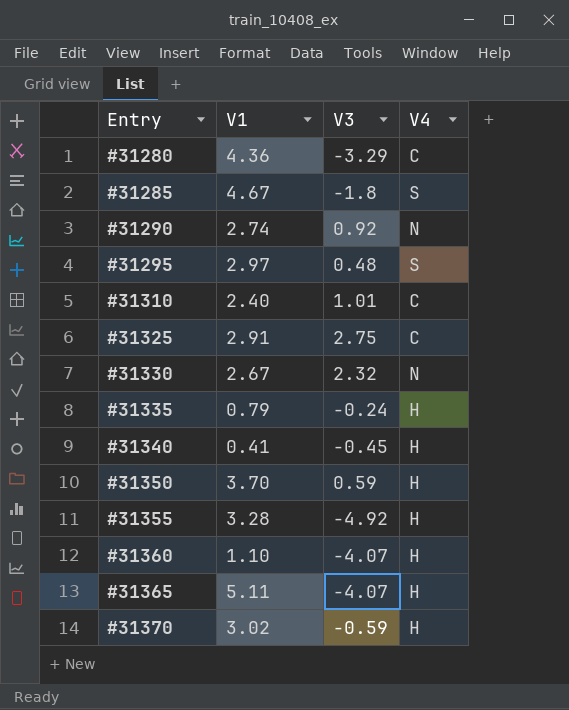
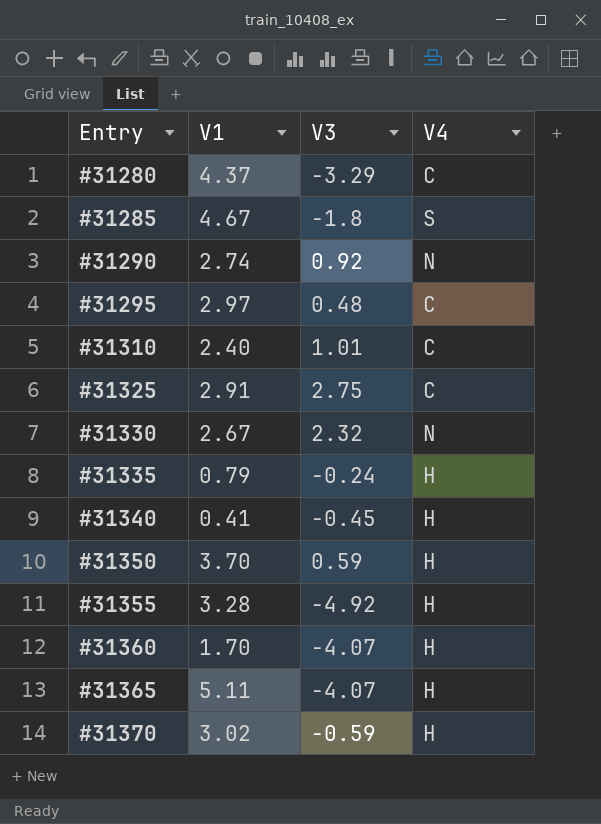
#31280 | V1: 4.36 -> 4.37
#31295 | V4: S -> C
#31360 | V1: 1.10 -> 1.70

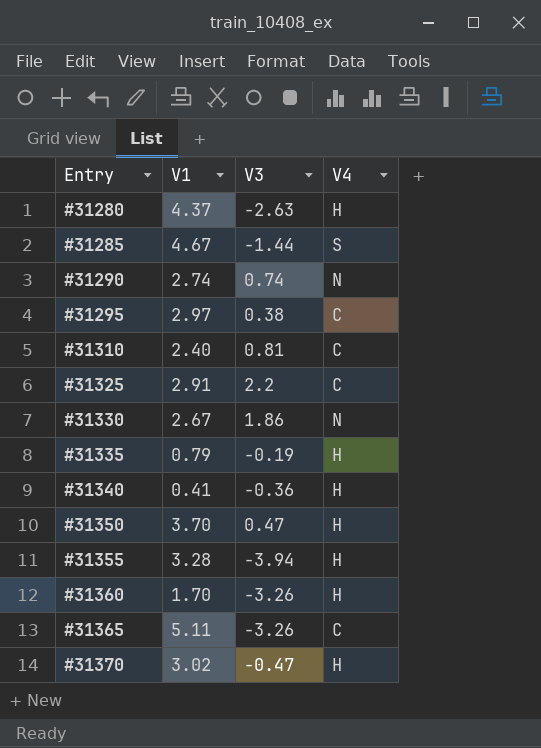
#31280 | V3: -3.29 -> -2.63
#31280 | V4: C -> H
#31285 | V3: -1.8 -> -1.44
#31290 | V3: 0.92 -> 0.74
#31295 | V3: 0.48 -> 0.38
#31310 | V3: 1.01 -> 0.81
#31325 | V3: 2.75 -> 2.2
#31330 | V3: 2.32 -> 1.86
#31335 | V3: -0.24 -> -0.19
#31340 | V3: -0.45 -> -0.36
#31350 | V3: 0.59 -> 0.47
#31355 | V3: -4.92 -> -3.94
#31360 | V3: -4.07 -> -3.26
#31365 | V3: -4.07 -> -3.26
#31365 | V4: H -> C
#31370 | V3: -0.59 -> -0.47

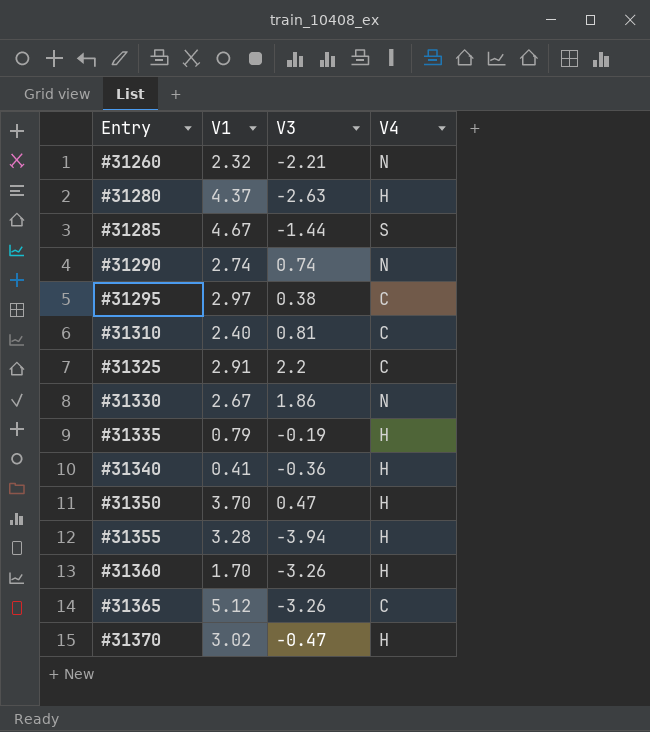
row #31260: none -> 2.32 | -2.21 | N
#31365 | V1: 5.11 -> 5.12

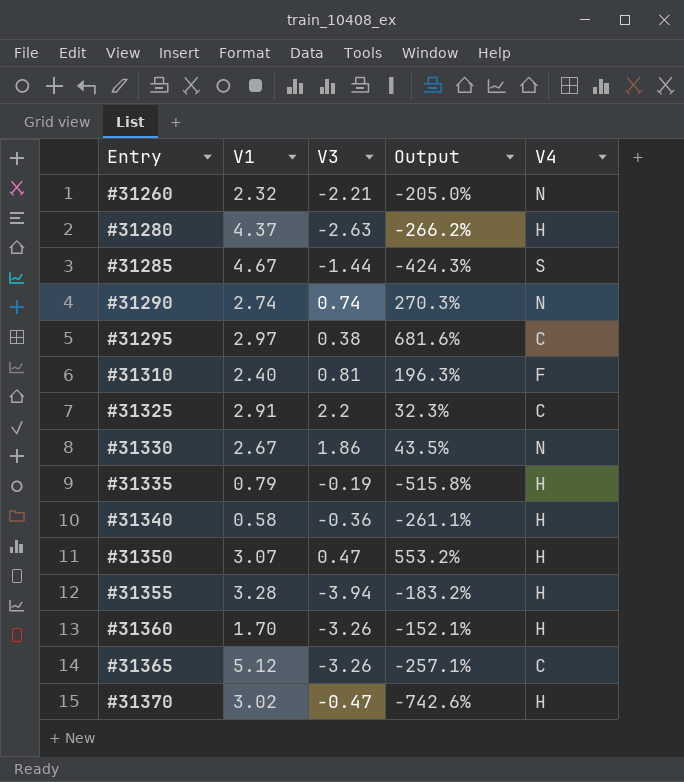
column Output | formula: none -> ([V1] - [V3]) / [V3]
#31310 | V4: C -> F
#31340 | V1: 0.41 -> 0.58
#31350 | V1: 3.70 -> 3.07

